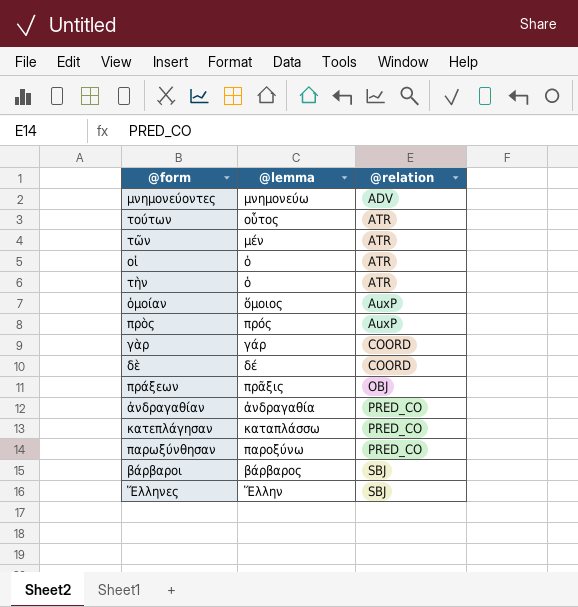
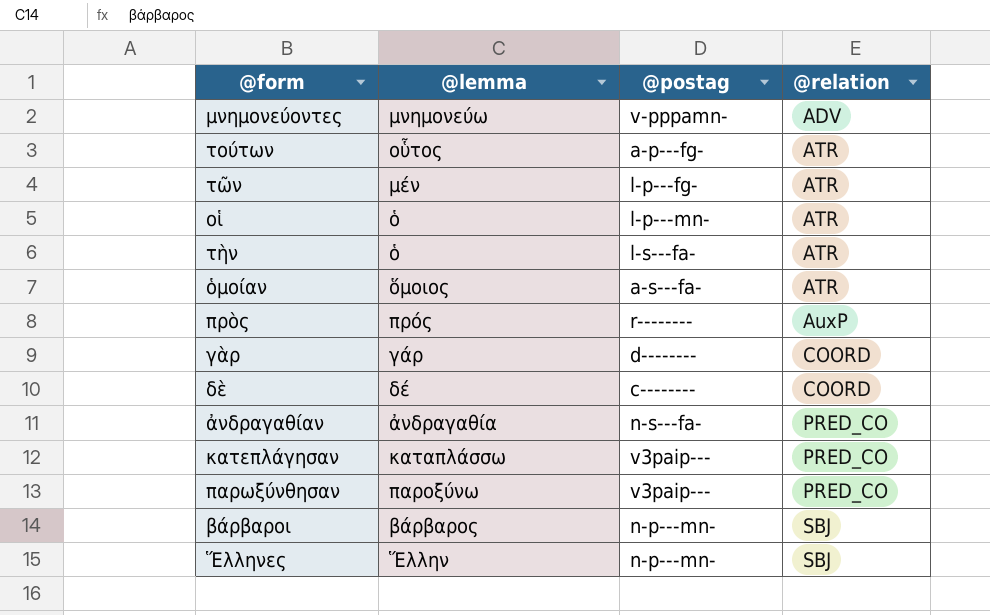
column @postag | position: none -> 3
row πράξεων: πρᾶξις | OBJ -> none
ὁμοίαν | @relation: AuxP -> ATR

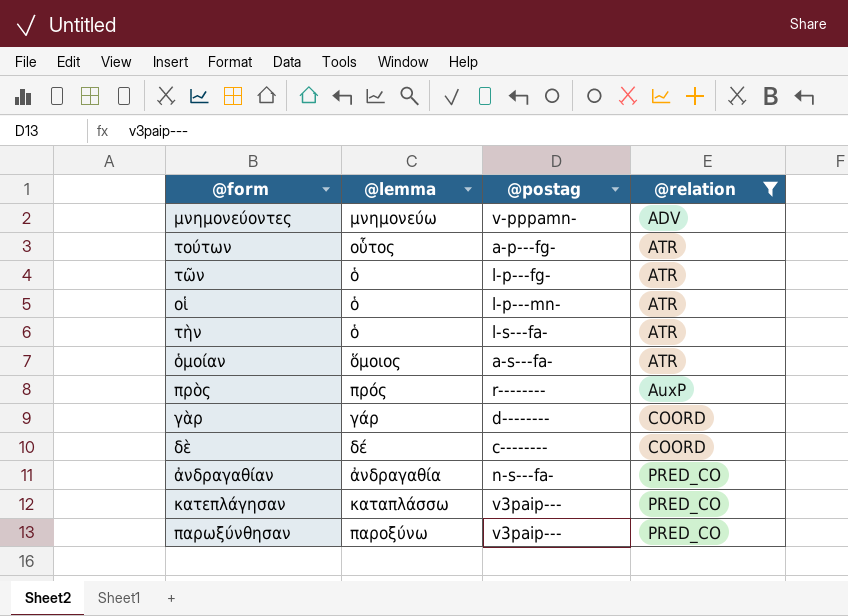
filter: none -> @relation != SBJ
τῶν | @lemma: μέν -> ὁ

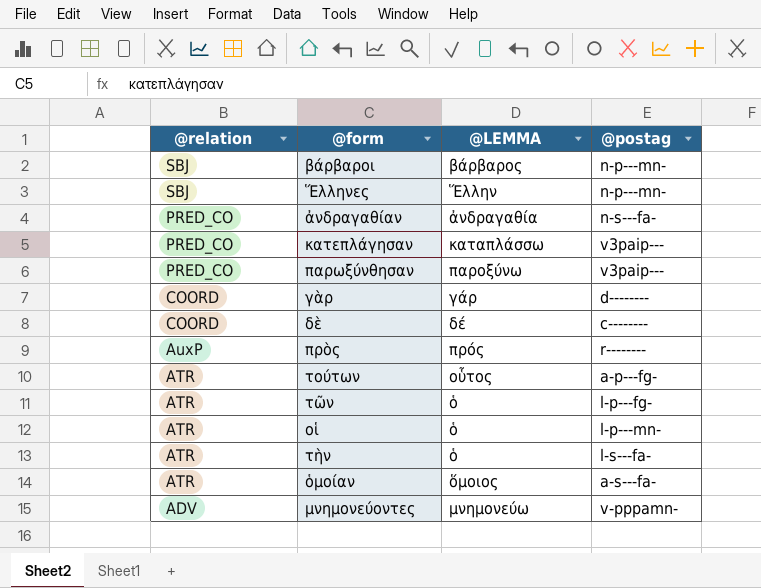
filter: @relation != SBJ -> none
row order: @relation ascending -> @relation descending
column @relation | position: 4 -> 1
column name: @lemma -> @LEMMA

